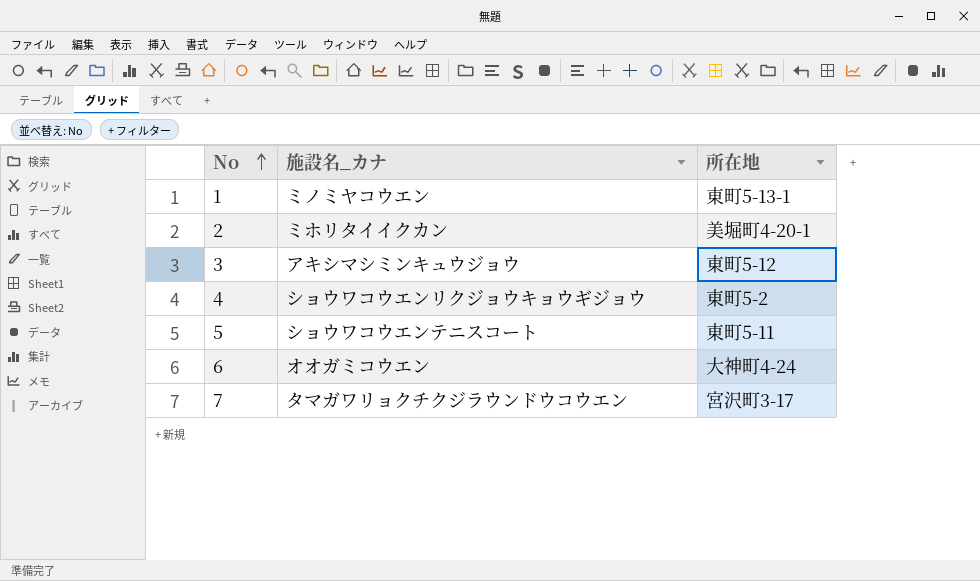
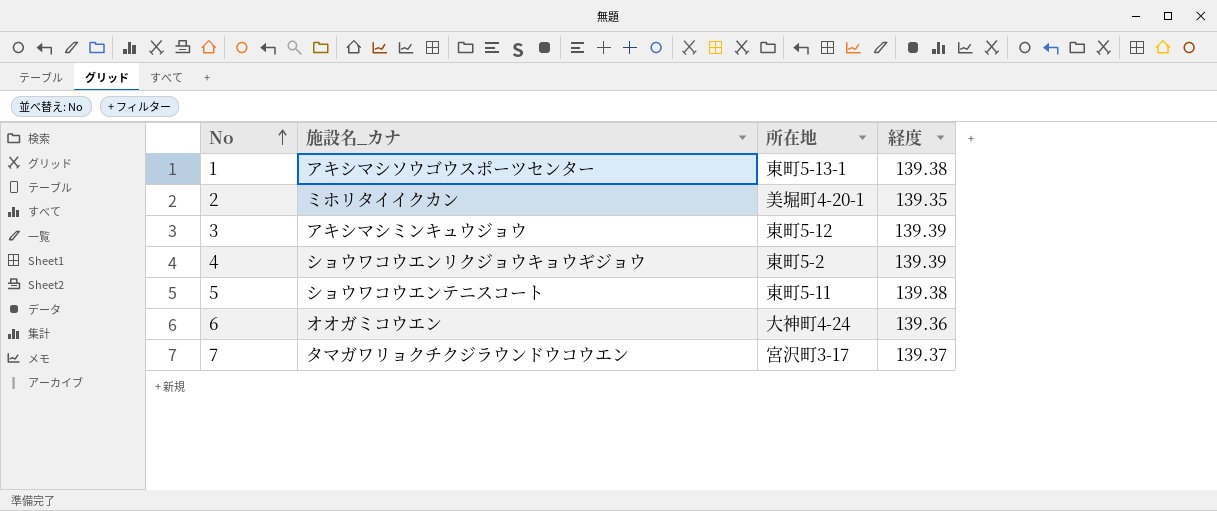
column 経度 | position: none -> 4
1 | 施設名_カナ: ミノミヤコウエン -> アキシマシソウゴウスポーツセンター

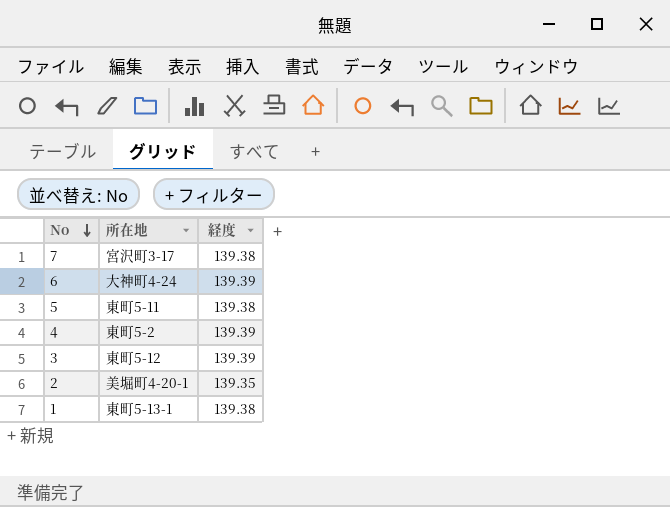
row order: No ascending -> No descending
column 施設名_カナ | position: 2 -> none
7 | 経度: 139.37 -> 139.38
6 | 経度: 139.36 -> 139.39

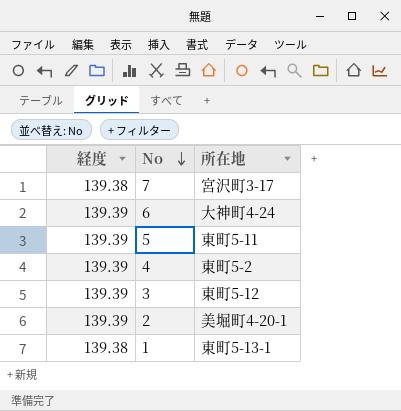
column 経度 | position: 3 -> 1
5 | 経度: 139.38 -> 139.39
2 | 経度: 139.35 -> 139.39

